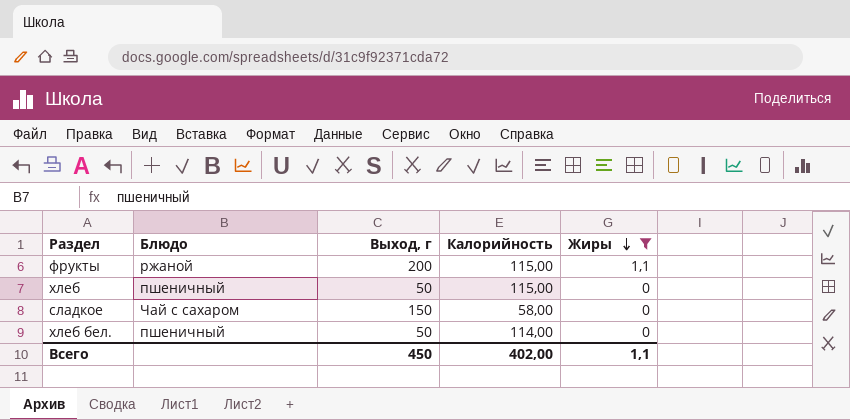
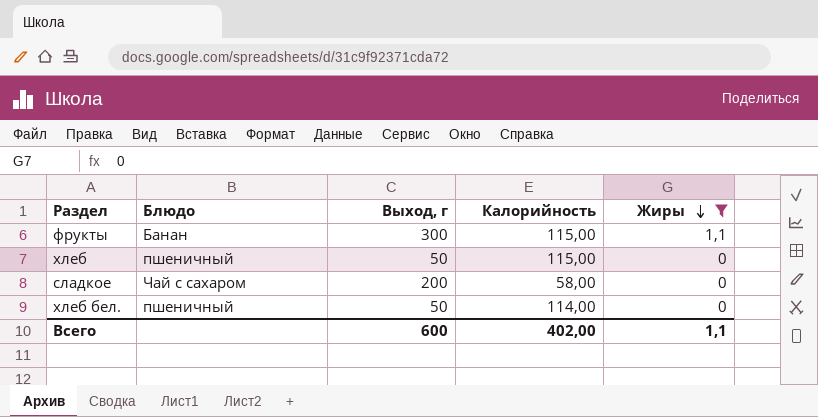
фрукты | Блюдо: ржаной -> Банан
фрукты | Выход, г: 200 -> 300
сладкое | Выход, г: 150 -> 200
Всего | Выход, г: 450 -> 600

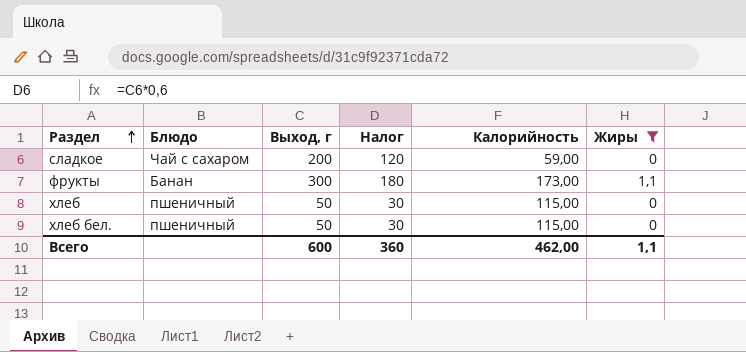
row order: Жиры descending -> Раздел ascending
column Налог | formula: none -> [Выход, г] * 0,6
сладкое | Калорийность: 58,00 -> 59,00
фрукты | Калорийность: 115,00 -> 173,00
хлеб бел. | Калорийность: 114,00 -> 115,00
Всего | Калорийность: 402,00 -> 462,00

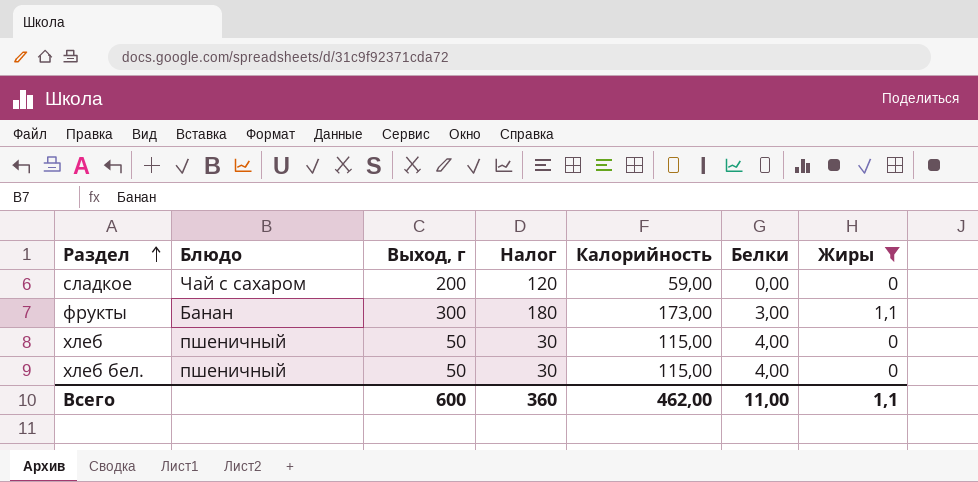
column Белки | position: none -> 6

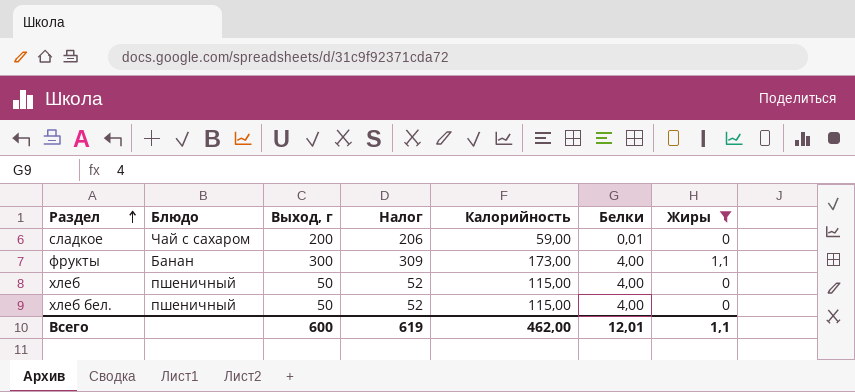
column Налог | formula: [Выход, г] * 0,6 -> [Выход, г] * 1,03
сладкое | Белки: 0,00 -> 0,01
фрукты | Белки: 3,00 -> 4,00
Всего | Налог: 360 -> 619
Всего | Белки: 11,00 -> 12,01

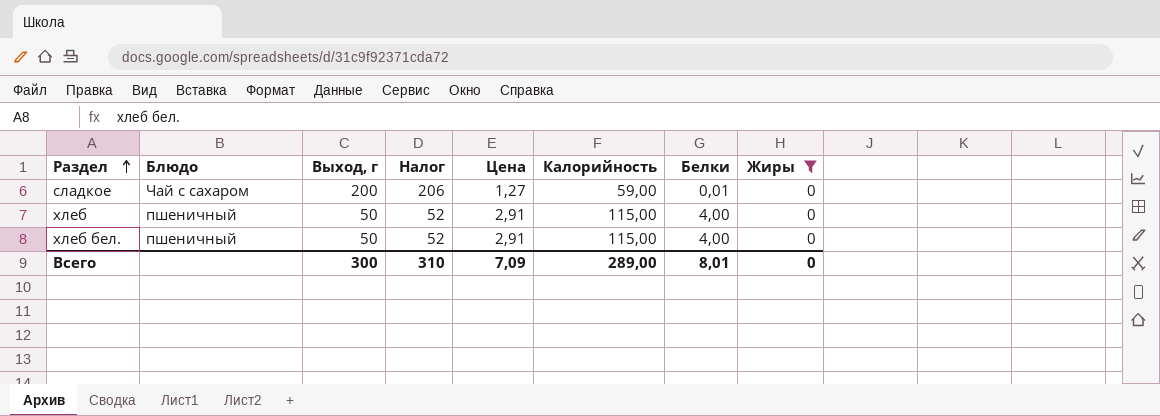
column Цена | position: none -> 5
row фрукты: Банан | 300 | 309 | 173,00 | 4,00 | 1,1 -> none
Всего | Выход, г: 600 -> 300
Всего | Налог: 619 -> 310
Всего | Калорийность: 462,00 -> 289,00
Всего | Белки: 12,01 -> 8,01
Всего | Жиры: 1,1 -> 0

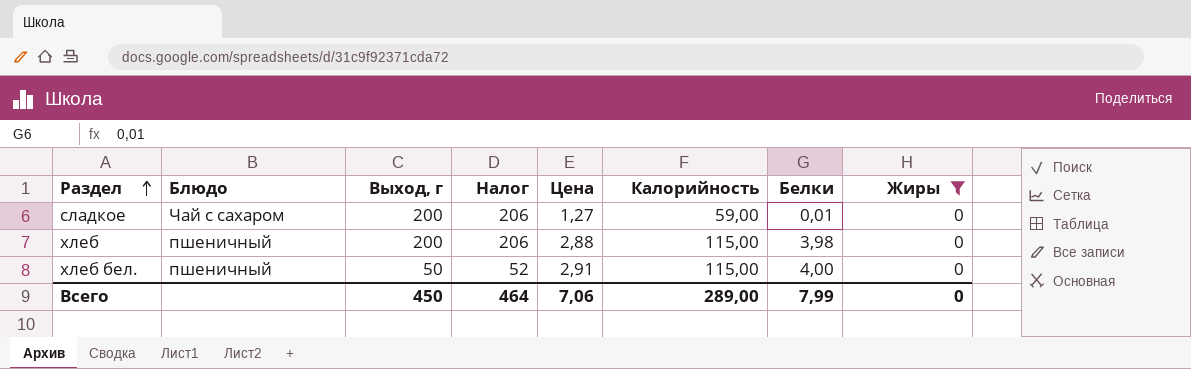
хлеб | Выход, г: 50 -> 200
хлеб | Налог: 52 -> 206
хлеб | Цена: 2,91 -> 2,88
хлеб | Белки: 4,00 -> 3,98
Всего | Выход, г: 300 -> 450
Всего | Налог: 310 -> 464
Всего | Цена: 7,09 -> 7,06
Всего | Белки: 8,01 -> 7,99

